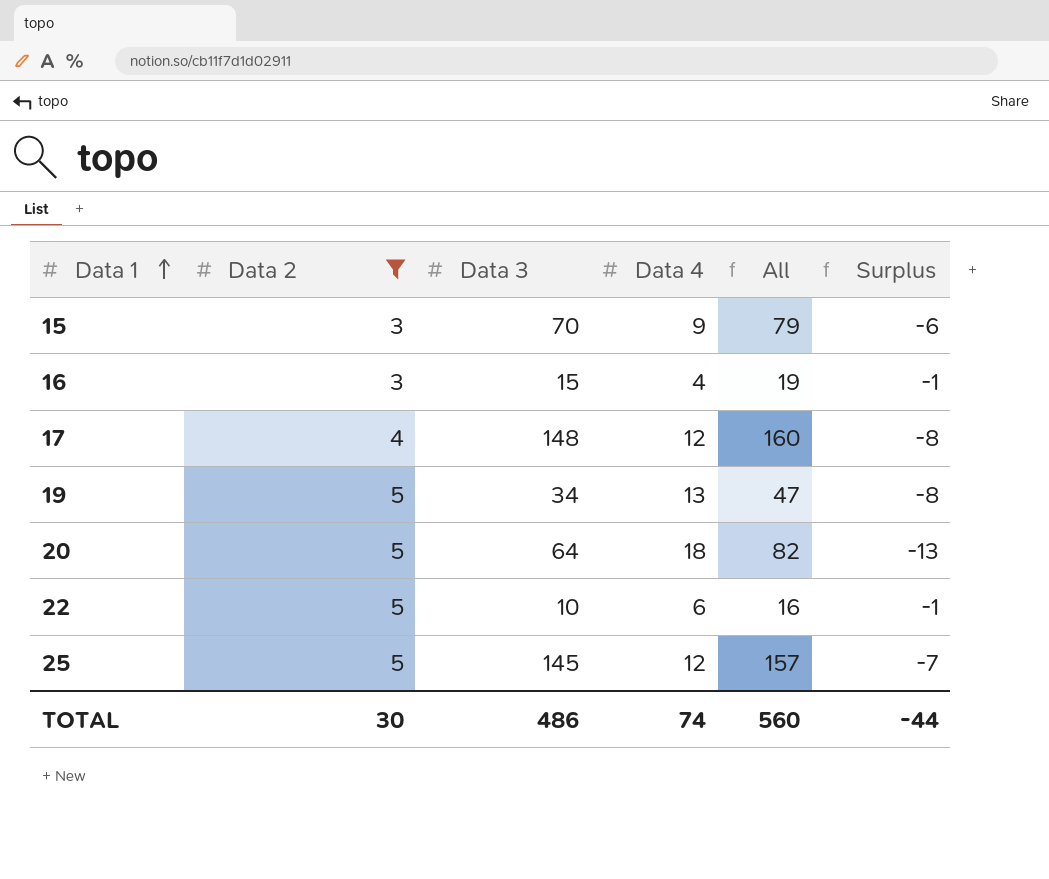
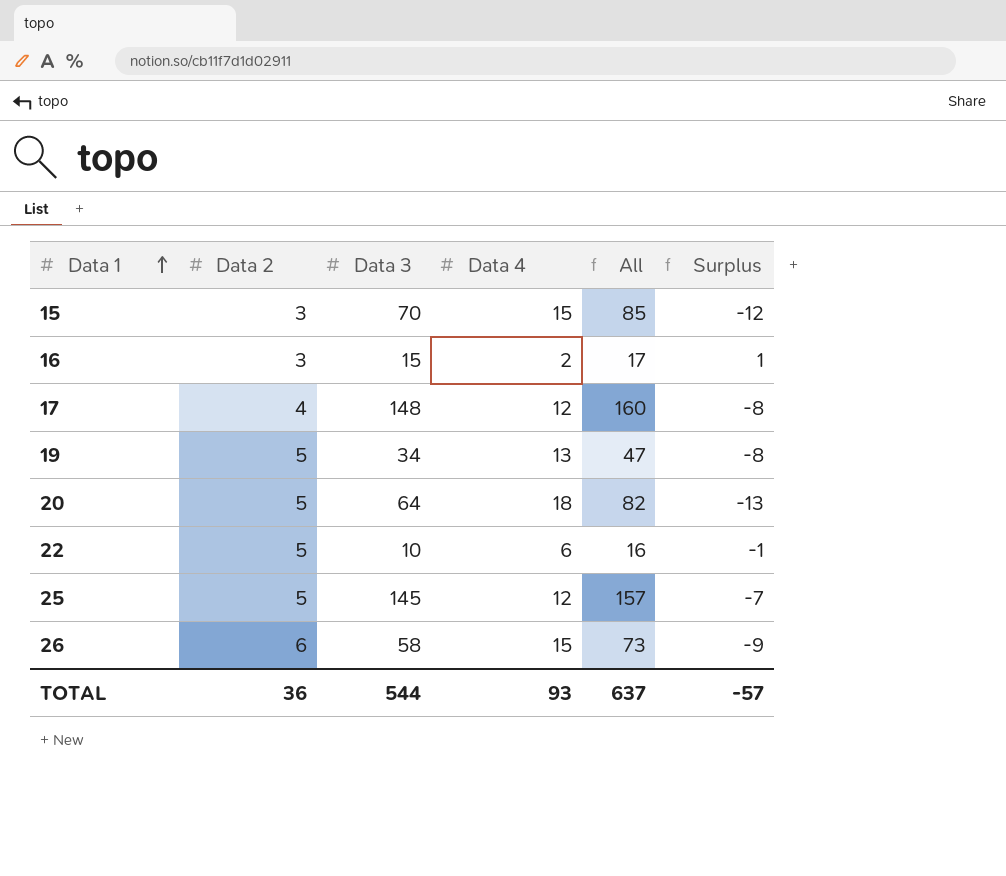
filter: Data 2 != 6 -> none
15 | Data 4: 9 -> 15
15 | All: 79 -> 85
15 | Surplus: -6 -> -12
16 | Data 4: 4 -> 2
16 | All: 19 -> 17
16 | Surplus: -1 -> 1
TOTAL | Data 2: 30 -> 36
TOTAL | Data 3: 486 -> 544
TOTAL | Data 4: 74 -> 93
TOTAL | All: 560 -> 637
TOTAL | Surplus: -44 -> -57

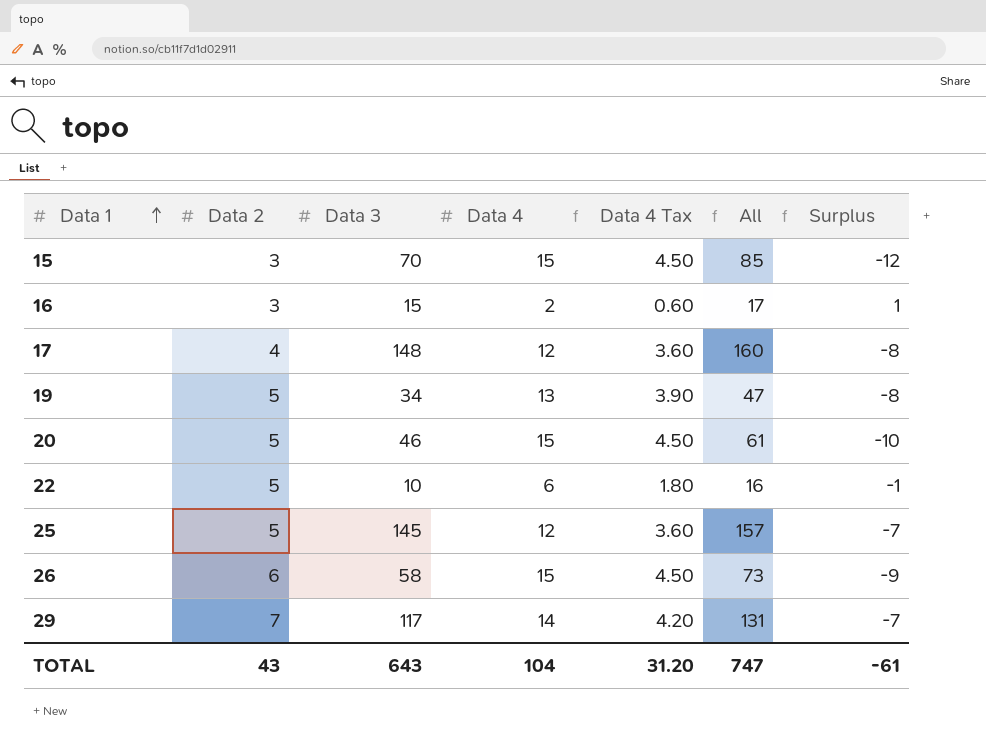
column Data 4 Tax | formula: none -> [Data 4] * 0.3
20 | Data 3: 64 -> 46
20 | Data 4: 18 -> 15
20 | All: 82 -> 61
20 | Surplus: -13 -> -10
row 29: none -> 7 | 117 | 14 | 4.20 | 131 | -7
TOTAL | Data 2: 36 -> 43
TOTAL | Data 3: 544 -> 643
TOTAL | Data 4: 93 -> 104
TOTAL | All: 637 -> 747
TOTAL | Surplus: -57 -> -61

